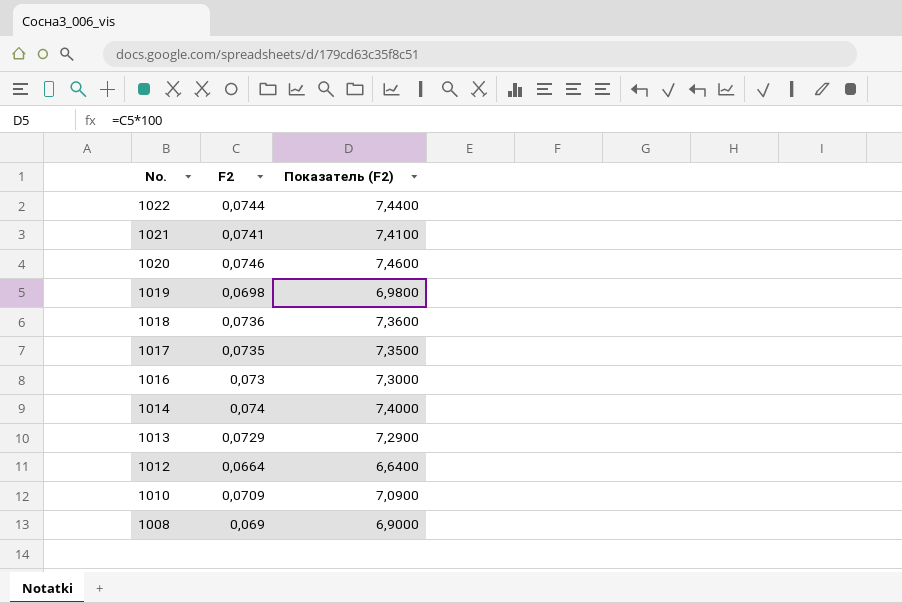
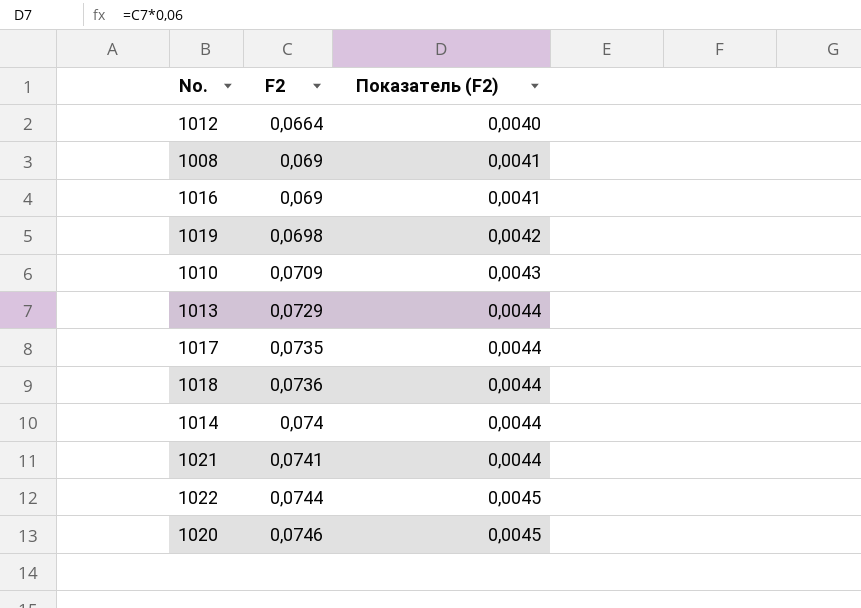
row order: No. descending -> F2 ascending
column Показатель (F2) | formula: [F2] * 100 -> [F2] * 0,06
1016 | F2: 0,073 -> 0,069

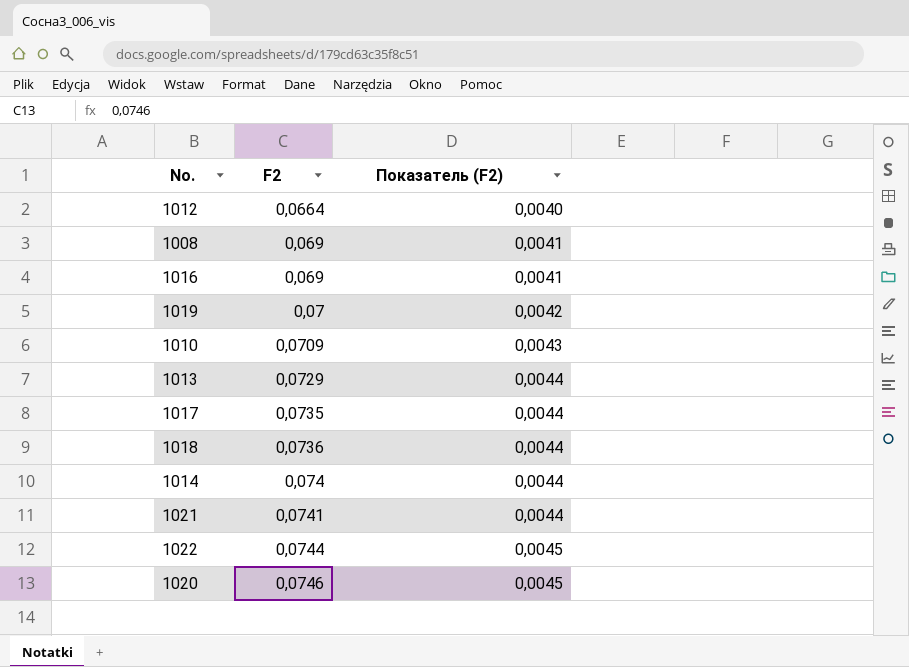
1019 | F2: 0,0698 -> 0,07

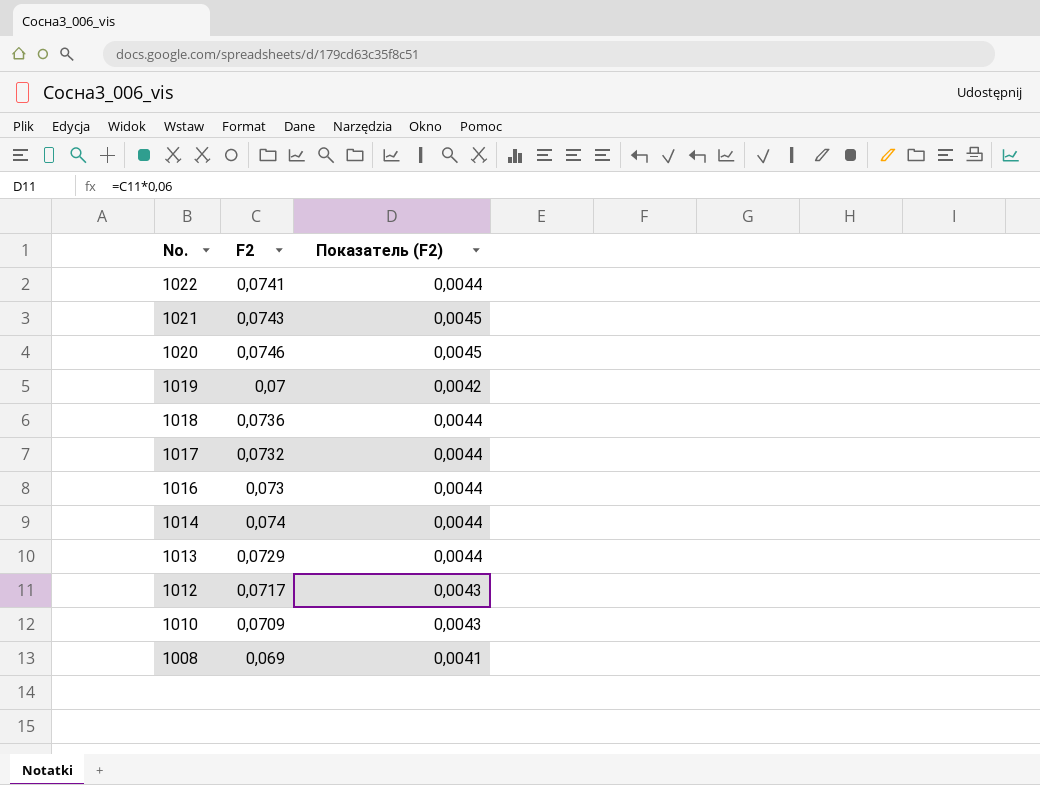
row order: F2 ascending -> No. descending
1022 | F2: 0,0744 -> 0,0741
1022 | Показатель (F2): 0,0045 -> 0,0044
1021 | F2: 0,0741 -> 0,0743
1021 | Показатель (F2): 0,0044 -> 0,0045
1017 | F2: 0,0735 -> 0,0732
1016 | F2: 0,069 -> 0,073
1016 | Показатель (F2): 0,0041 -> 0,0044
1012 | F2: 0,0664 -> 0,0717
1012 | Показатель (F2): 0,0040 -> 0,0043

